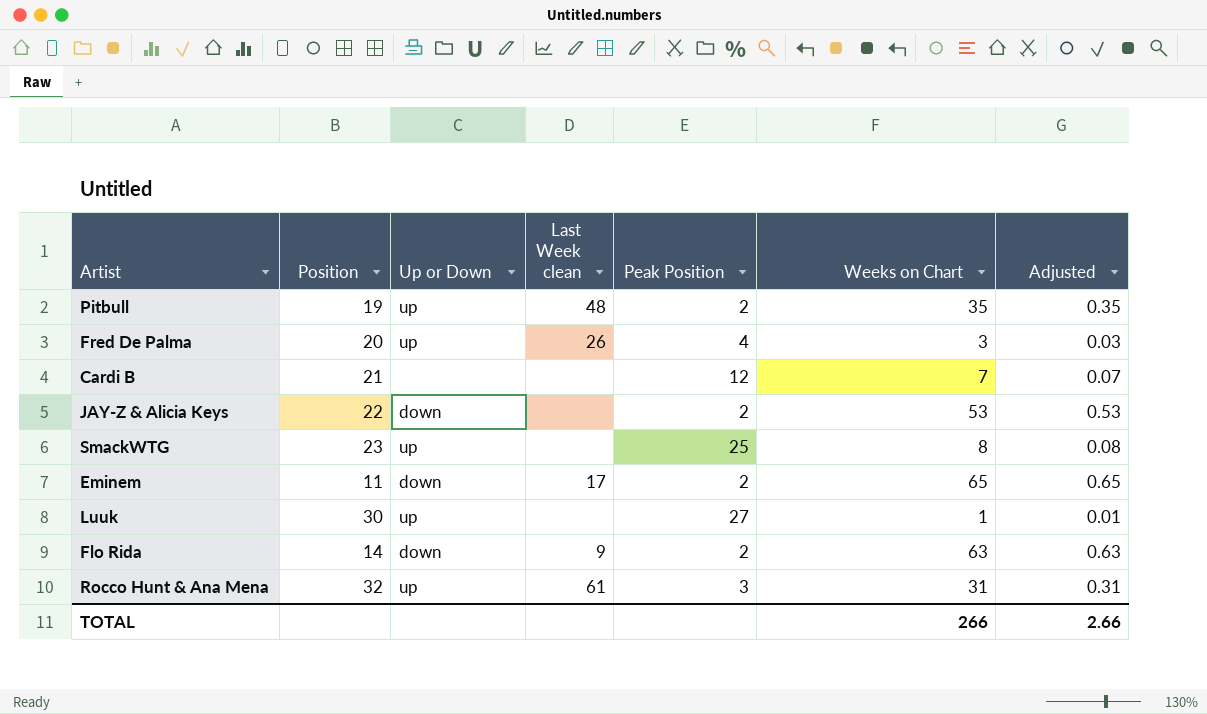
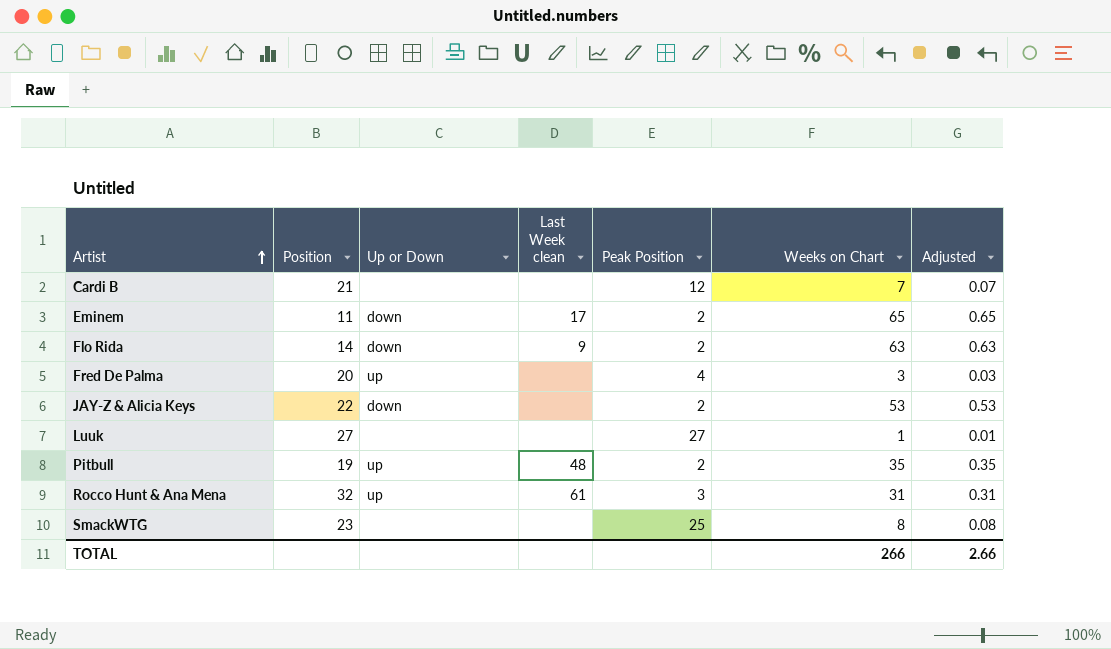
row order: none -> Artist ascending
Fred De Palma | Last Week clean: 26 -> none
Luuk | Position: 30 -> 27
Luuk | Up or Down: up -> none
SmackWTG | Up or Down: up -> none

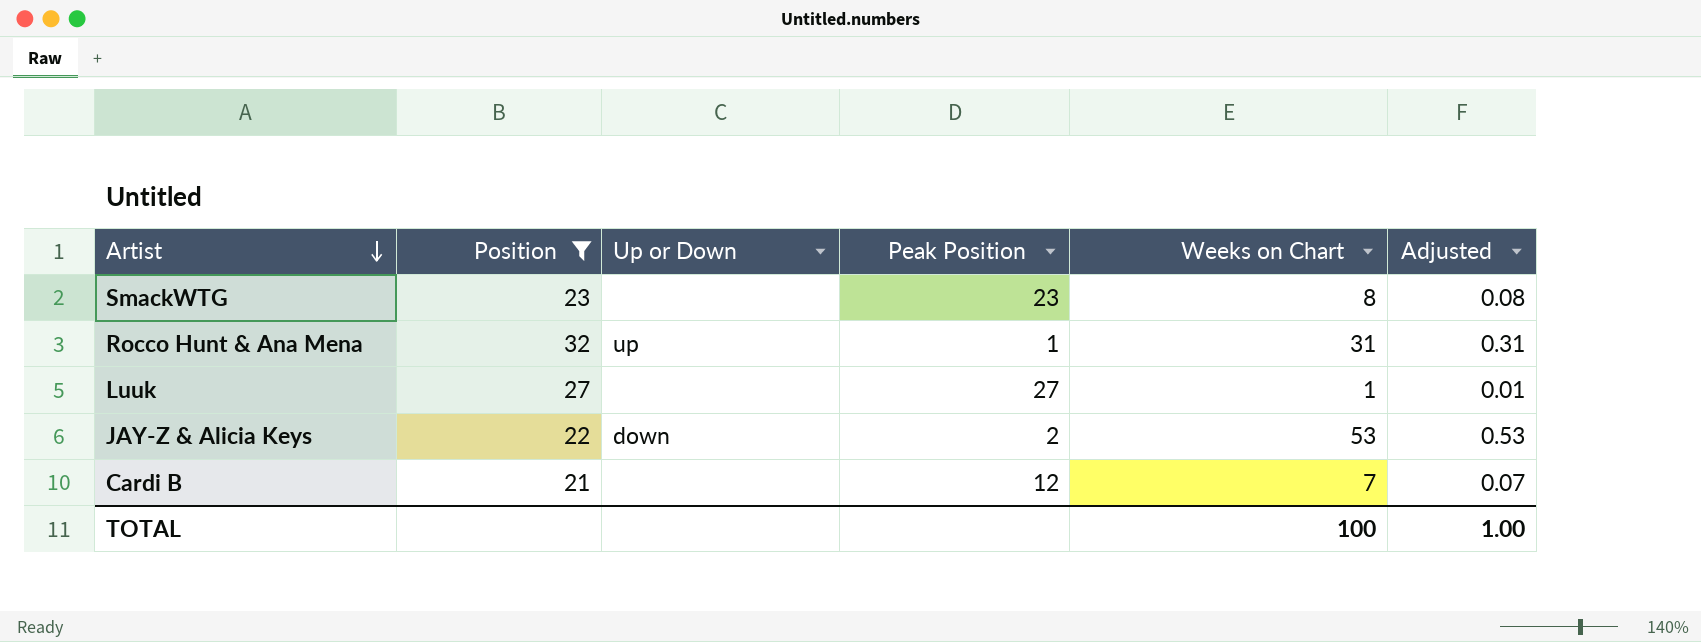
filter: none -> Position >= 21
row order: Artist ascending -> Artist descending
column Last Week clean | position: 4 -> none
SmackWTG | Peak Position: 25 -> 23
Rocco Hunt & Ana Mena | Peak Position: 3 -> 1
TOTAL | Weeks on Chart: 266 -> 100
TOTAL | Adjusted: 2.66 -> 1.00

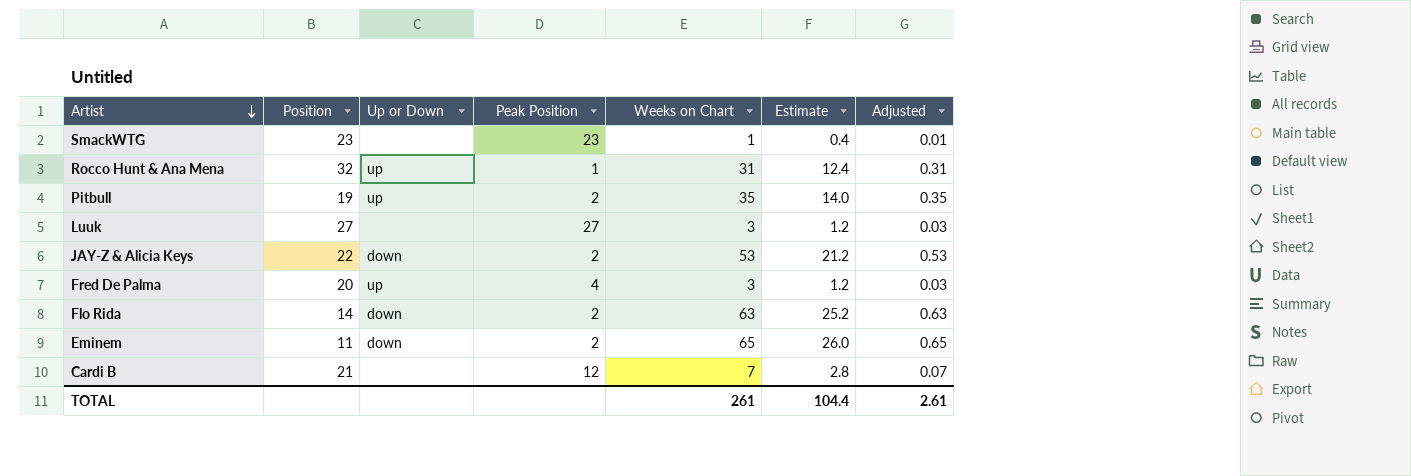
filter: Position >= 21 -> none
column Estimate | formula: none -> [Weeks on Chart] * 0.4
SmackWTG | Weeks on Chart: 8 -> 1
SmackWTG | Adjusted: 0.08 -> 0.01
Luuk | Weeks on Chart: 1 -> 3
Luuk | Adjusted: 0.01 -> 0.03
TOTAL | Weeks on Chart: 100 -> 261
TOTAL | Adjusted: 1.00 -> 2.61

